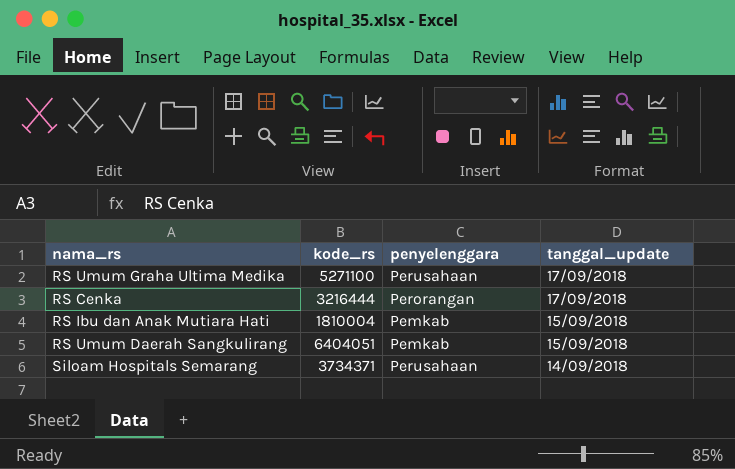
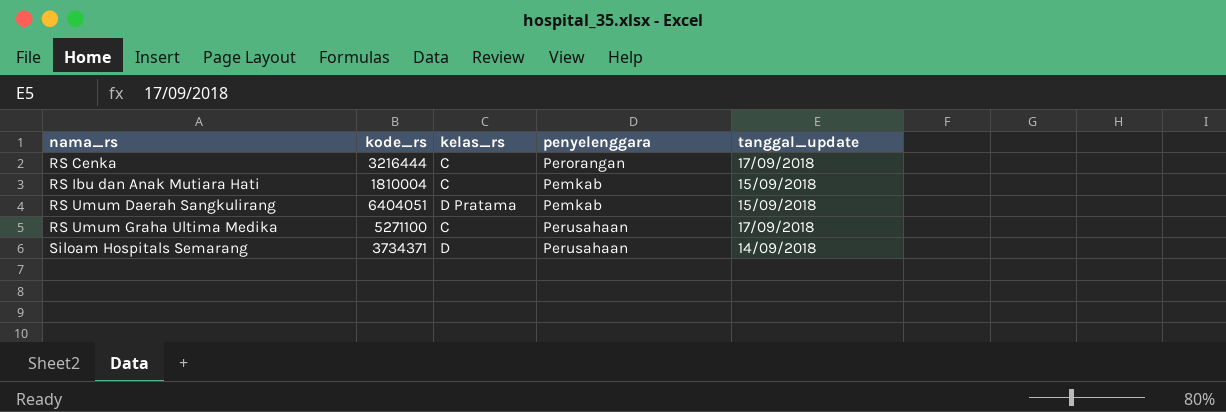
row order: tanggal_update descending -> nama_rs ascending
column kelas_rs | position: none -> 3

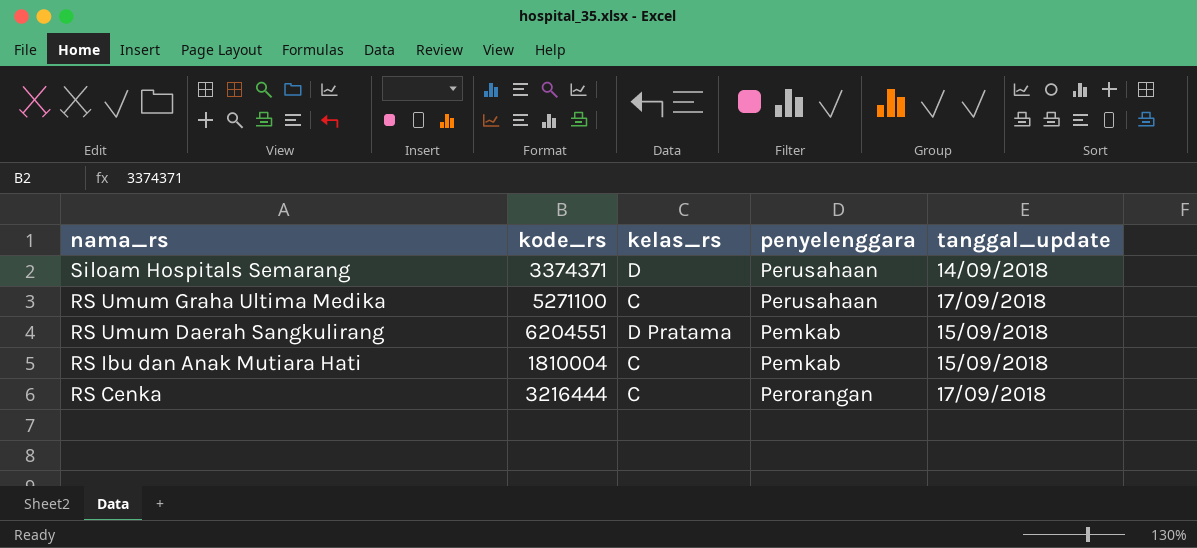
row order: nama_rs ascending -> nama_rs descending
Siloam Hospitals Semarang | kode_rs: 3734371 -> 3374371
RS Umum Daerah Sangkulirang | kode_rs: 6404051 -> 6204551

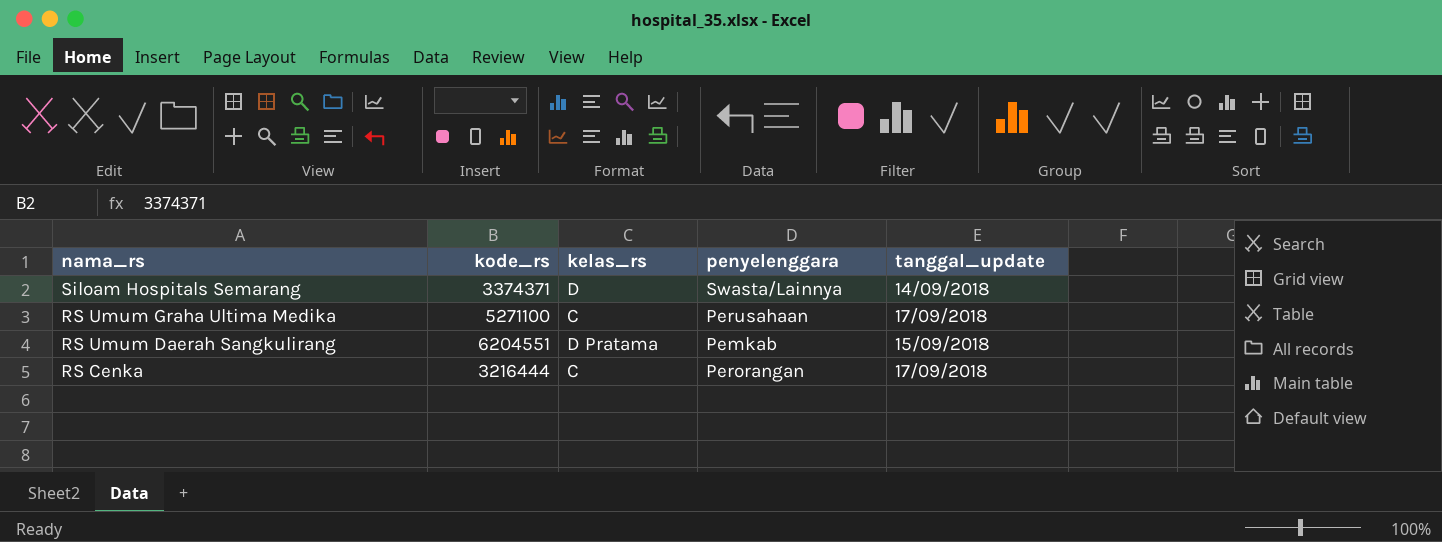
row RS Ibu dan Anak Mutiara Hati: 1810004 | C | Pemkab | 15/09/2018 -> none
Siloam Hospitals Semarang | penyelenggara: Perusahaan -> Swasta/Lainnya

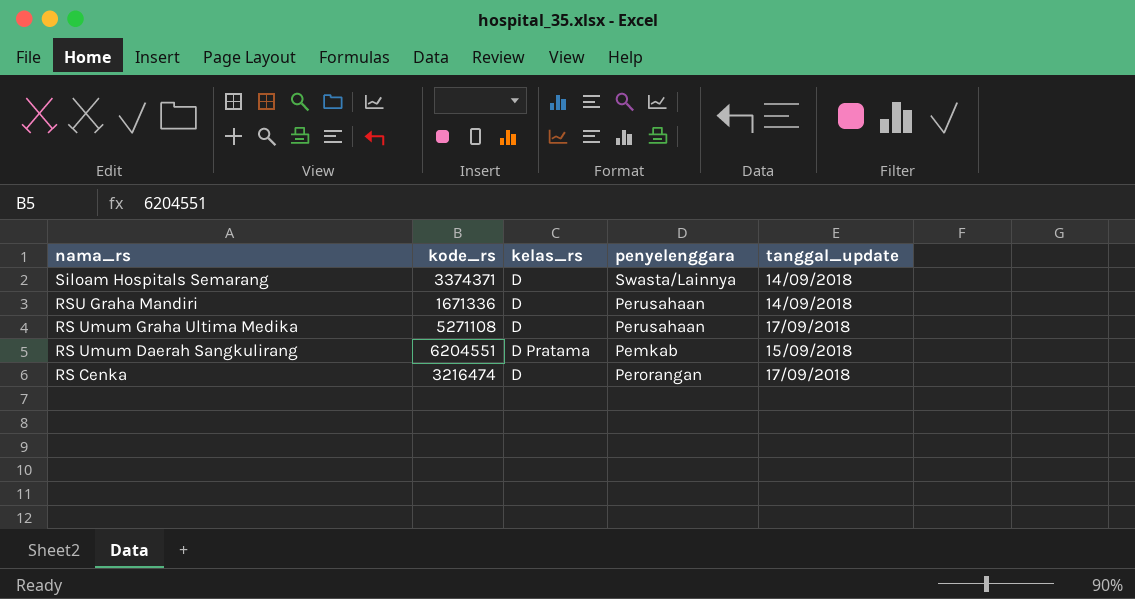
row RSU Graha Mandiri: none -> 1671336 | D | Perusahaan | 14/09/2018
RS Umum Graha Ultima Medika | kode_rs: 5271100 -> 5271108
RS Umum Graha Ultima Medika | kelas_rs: C -> D
RS Cenka | kode_rs: 3216444 -> 3216474
RS Cenka | kelas_rs: C -> D

